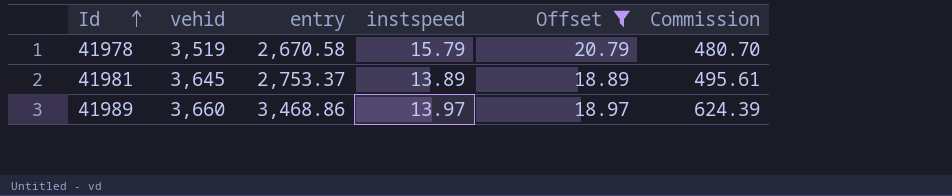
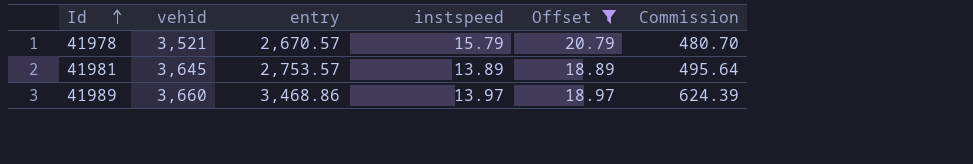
41978 | vehid: 3,519 -> 3,521
41978 | entry: 2,670.58 -> 2,670.57
41981 | entry: 2,753.37 -> 2,753.57
41981 | Commission: 495.61 -> 495.64

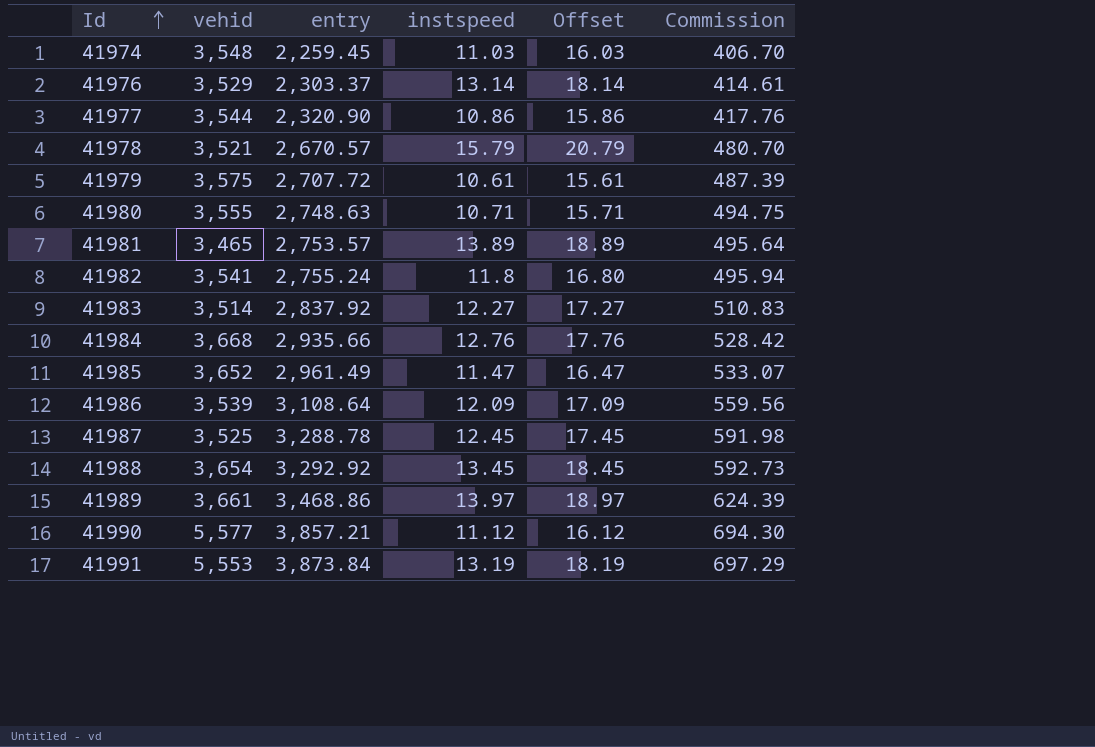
filter: Offset >= 18.89 -> none
41981 | vehid: 3,645 -> 3,465
41989 | vehid: 3,660 -> 3,661

